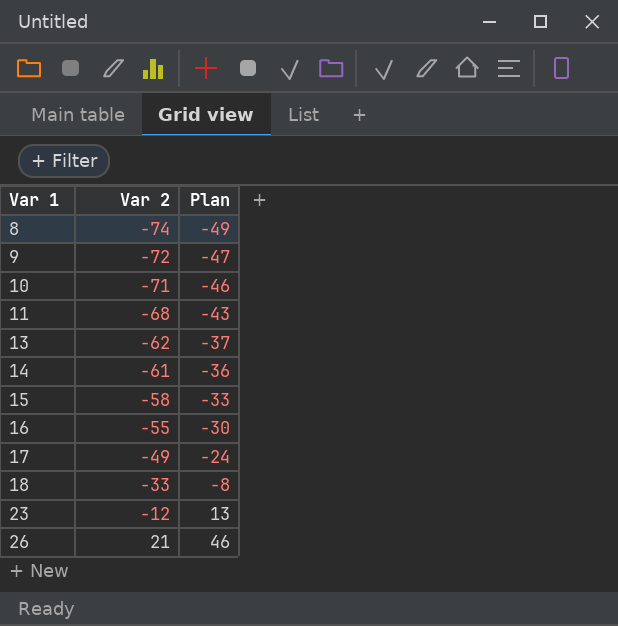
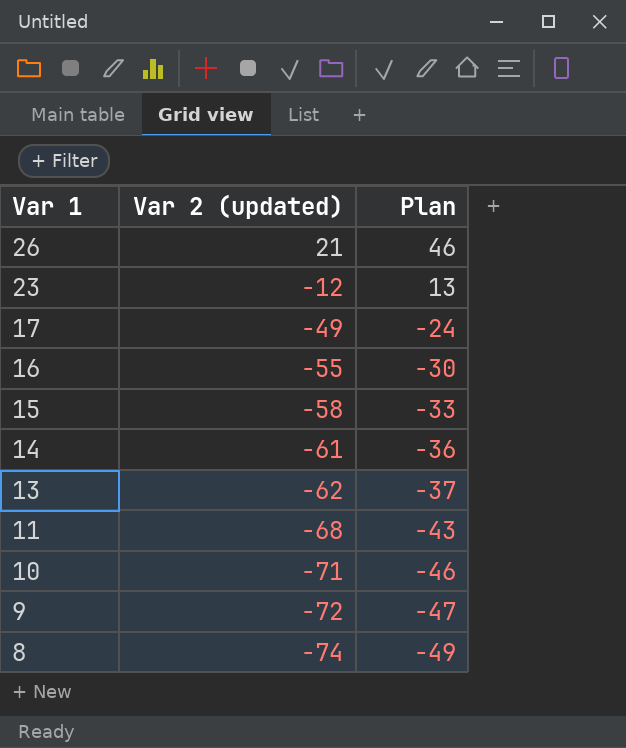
row order: Var 1 ascending -> Var 1 descending
column name: Var 2 -> Var 2 (updated)
row 18: -33 | -8 -> none

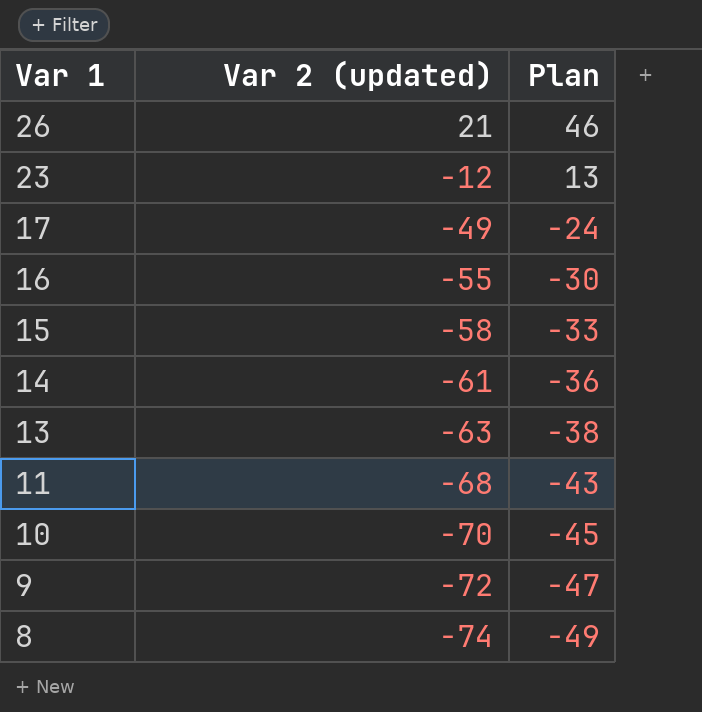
13 | Var 2 (updated): -62 -> -63
13 | Plan: -37 -> -38
10 | Var 2 (updated): -71 -> -70
10 | Plan: -46 -> -45

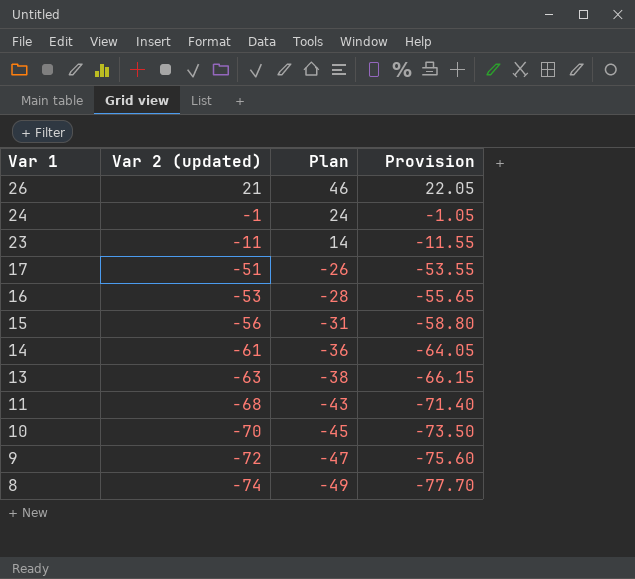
column Provision | formula: none -> [Var 2 (updated)] * 1.05
row 24: none -> -1 | 24 | -1.05
23 | Var 2 (updated): -12 -> -11
23 | Plan: 13 -> 14
17 | Var 2 (updated): -49 -> -51
17 | Plan: -24 -> -26
16 | Var 2 (updated): -55 -> -53
16 | Plan: -30 -> -28
15 | Var 2 (updated): -58 -> -56
15 | Plan: -33 -> -31

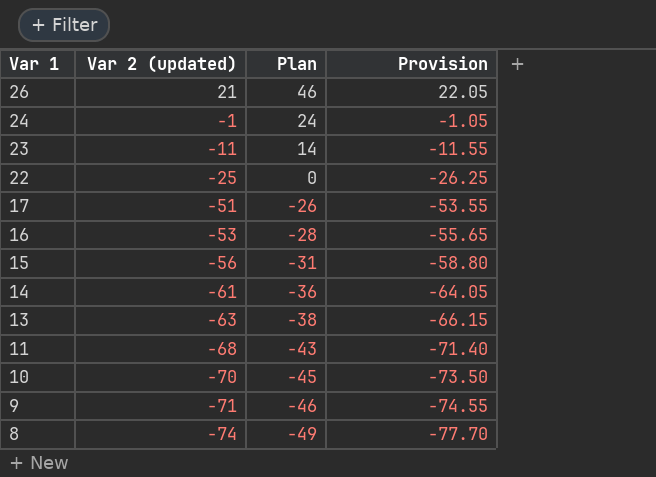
row 22: none -> -25 | 0 | -26.25
9 | Var 2 (updated): -72 -> -71
9 | Plan: -47 -> -46
9 | Provision: -75.60 -> -74.55

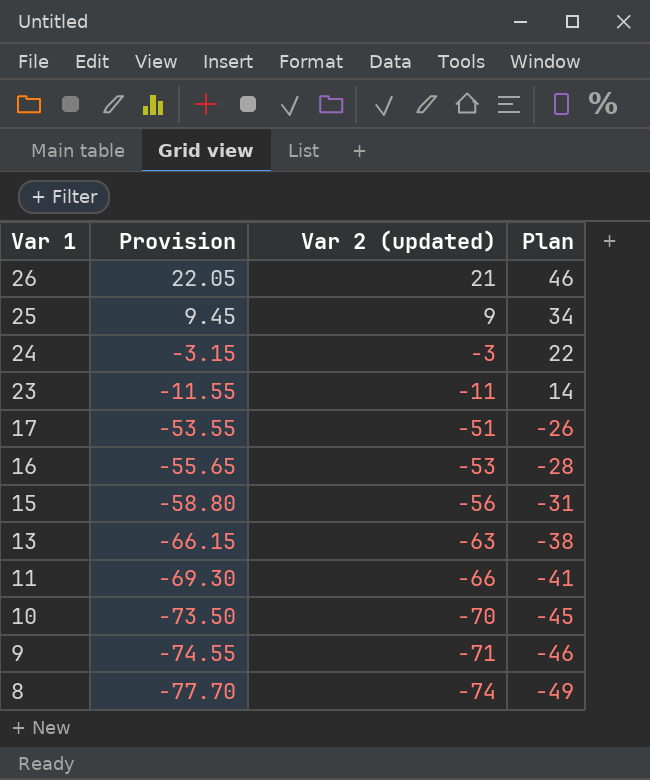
column Provision | position: 4 -> 2
row 22: -25 | 0 | -26.25 -> none
row 14: -61 | -36 | -64.05 -> none
row 25: none -> 9.45 | 9 | 34
24 | Provision: -1.05 -> -3.15
24 | Var 2 (updated): -1 -> -3
24 | Plan: 24 -> 22
11 | Provision: -71.40 -> -69.30
11 | Var 2 (updated): -68 -> -66
11 | Plan: -43 -> -41

